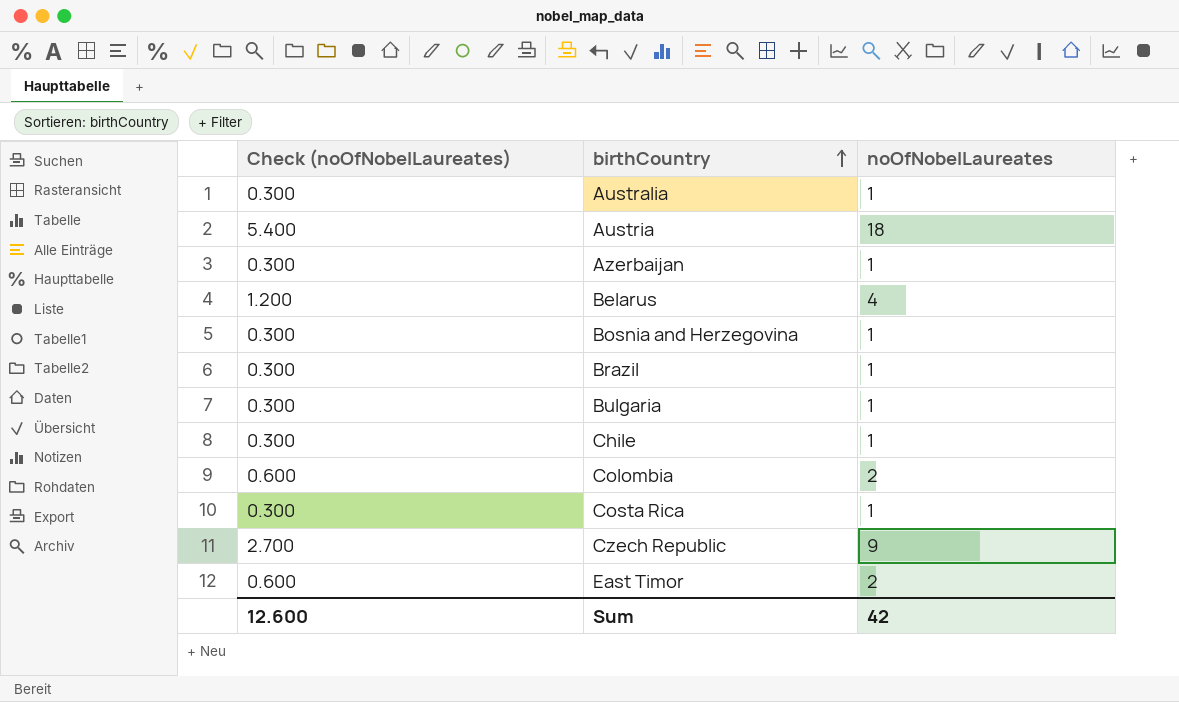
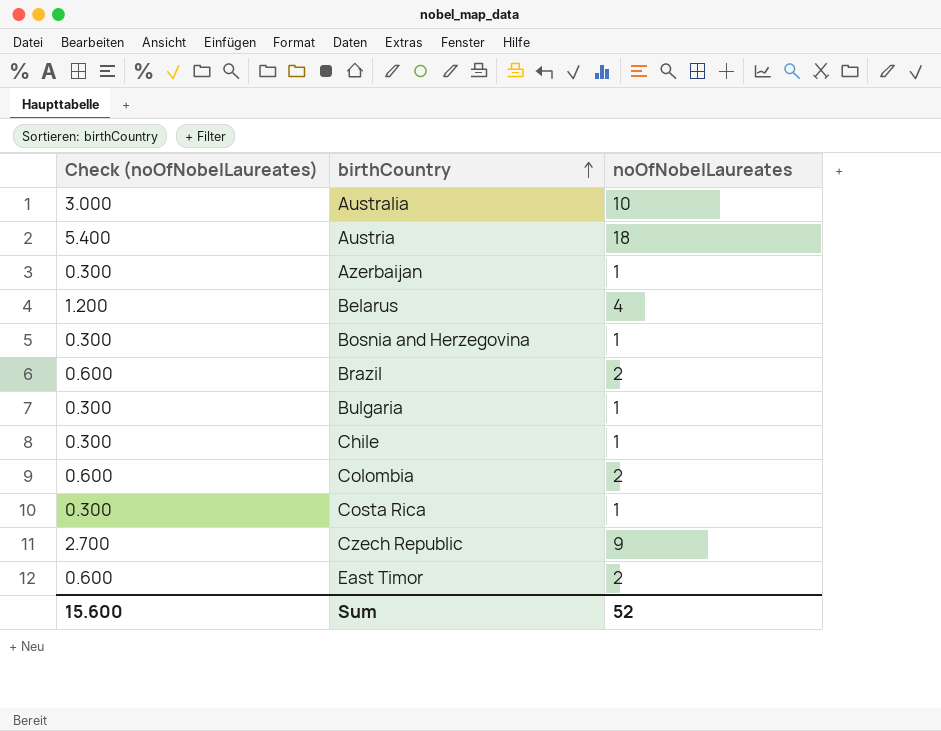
Australia | Check (noOfNobelLaureates): 0.300 -> 3.000
Australia | noOfNobelLaureates: 1 -> 10
Brazil | Check (noOfNobelLaureates): 0.300 -> 0.600
Brazil | noOfNobelLaureates: 1 -> 2
Sum | Check (noOfNobelLaureates): 12.600 -> 15.600
Sum | noOfNobelLaureates: 42 -> 52

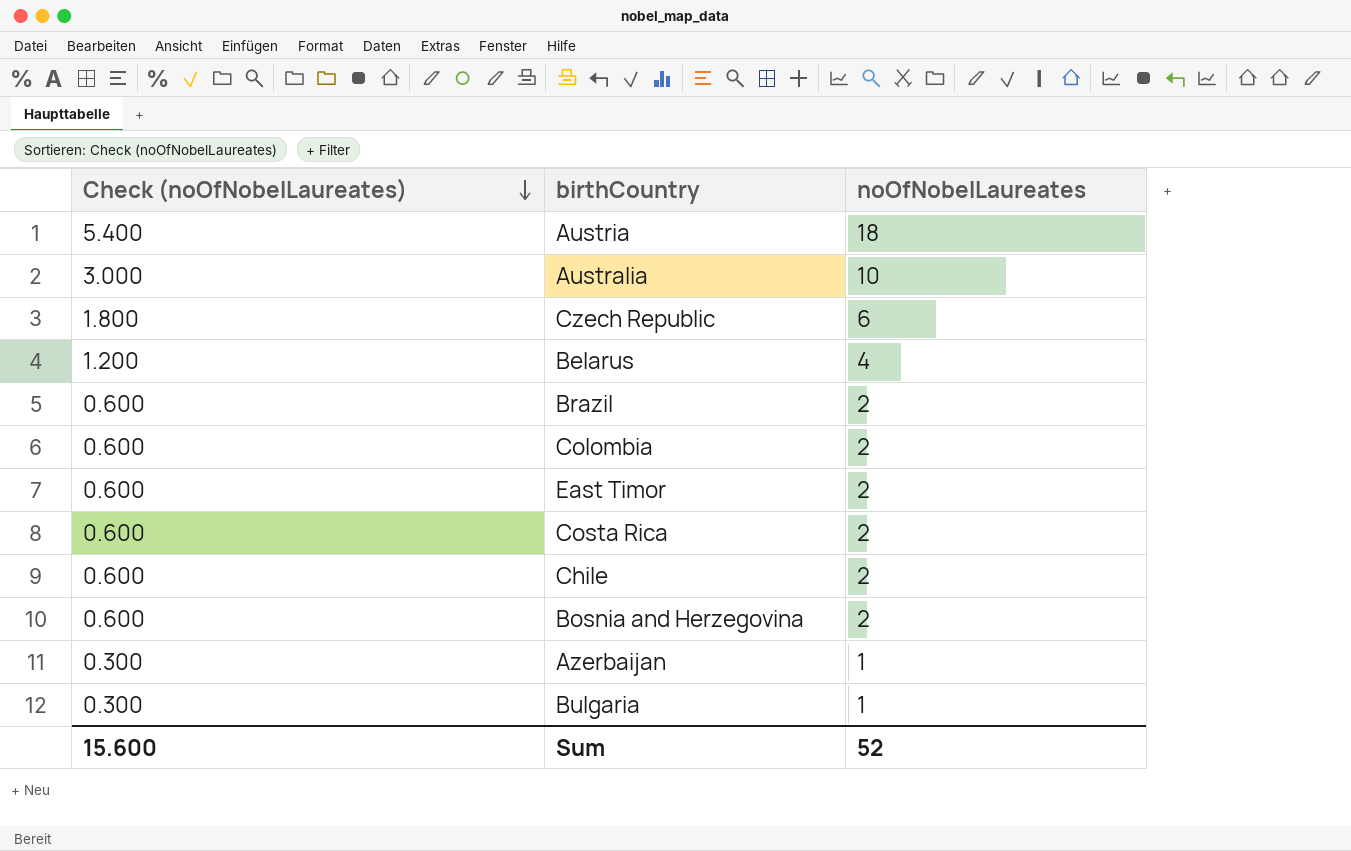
row order: birthCountry ascending -> Check (noOfNobelLaureates) descending
Czech Republic | Check (noOfNobelLaureates): 2.700 -> 1.800
Czech Republic | noOfNobelLaureates: 9 -> 6
Costa Rica | Check (noOfNobelLaureates): 0.300 -> 0.600
Costa Rica | noOfNobelLaureates: 1 -> 2
Chile | Check (noOfNobelLaureates): 0.300 -> 0.600
Chile | noOfNobelLaureates: 1 -> 2
Bosnia and Herzegovina | Check (noOfNobelLaureates): 0.300 -> 0.600
Bosnia and Herzegovina | noOfNobelLaureates: 1 -> 2

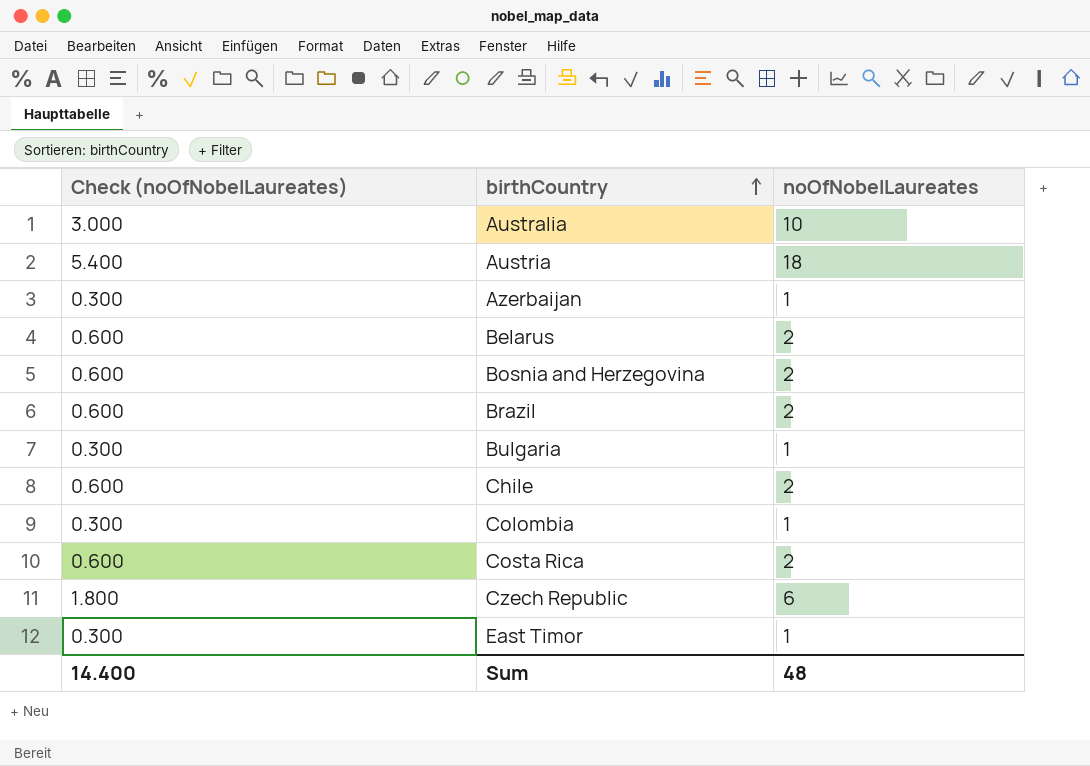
row order: Check (noOfNobelLaureates) descending -> birthCountry ascending
Belarus | Check (noOfNobelLaureates): 1.200 -> 0.600
Belarus | noOfNobelLaureates: 4 -> 2
Colombia | Check (noOfNobelLaureates): 0.600 -> 0.300
Colombia | noOfNobelLaureates: 2 -> 1
East Timor | Check (noOfNobelLaureates): 0.600 -> 0.300
East Timor | noOfNobelLaureates: 2 -> 1
Sum | Check (noOfNobelLaureates): 15.600 -> 14.400
Sum | noOfNobelLaureates: 52 -> 48

